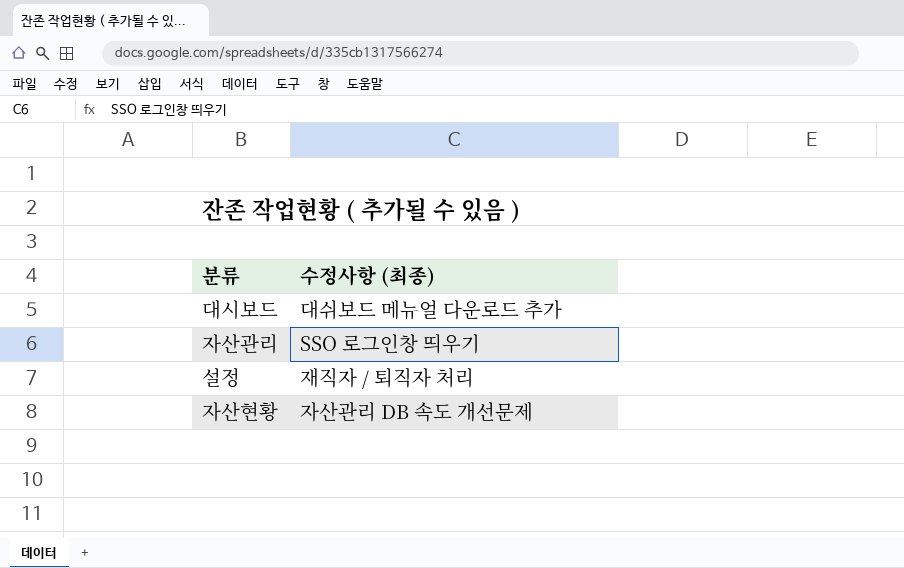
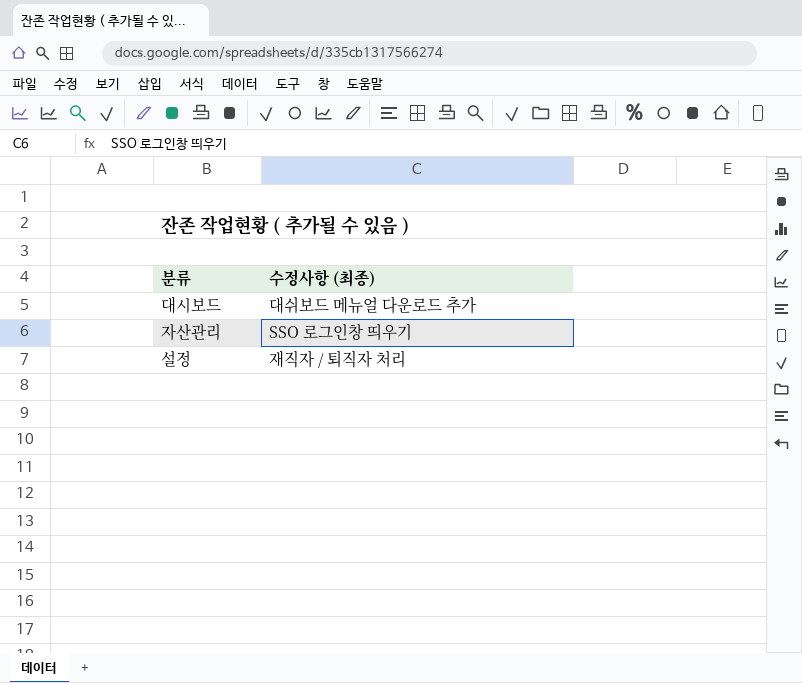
row 자산현황: 자산관리 DB 속도 개선문제 -> none

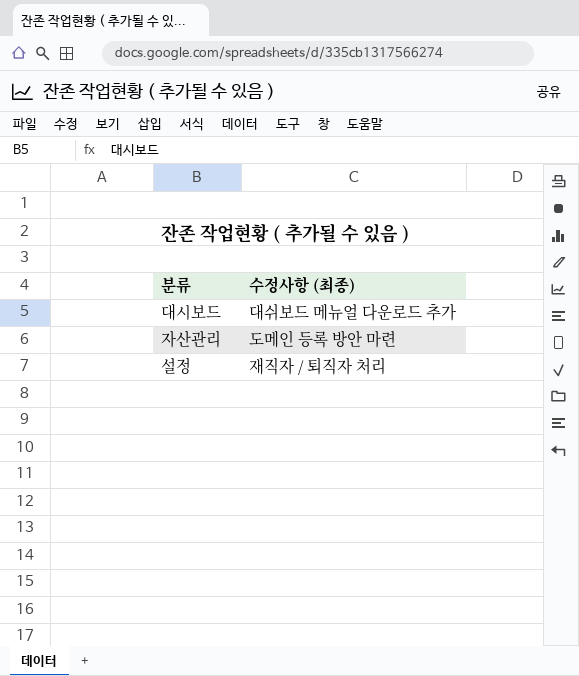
자산관리 | 수정사항 (최종): SSO 로그인창 띄우기 -> 도메인 등록 방안 마련

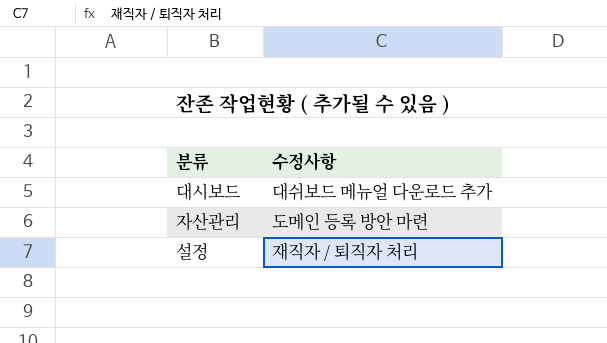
column name: 수정사항 (최종) -> 수정사항

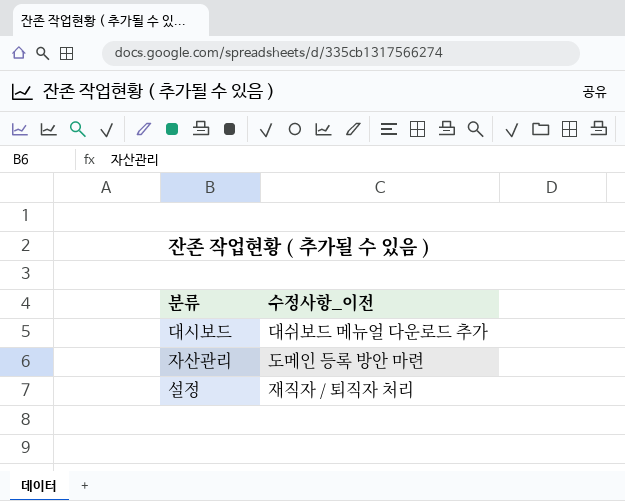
column name: 수정사항 -> 수정사항_이전

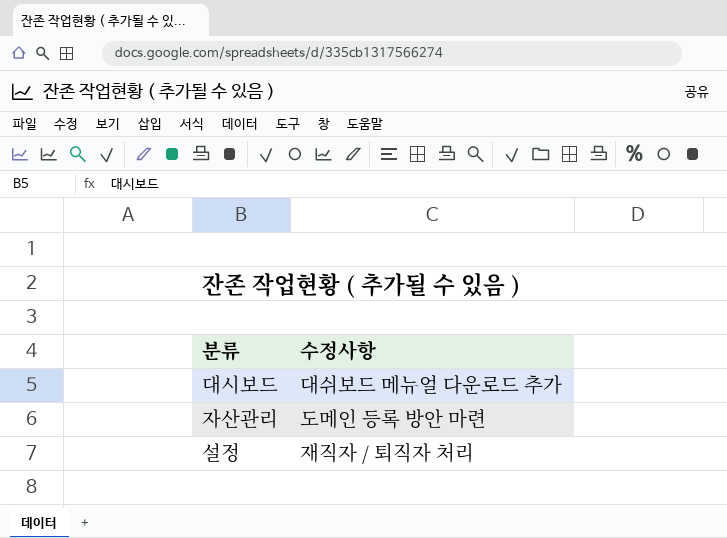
column name: 수정사항_이전 -> 수정사항

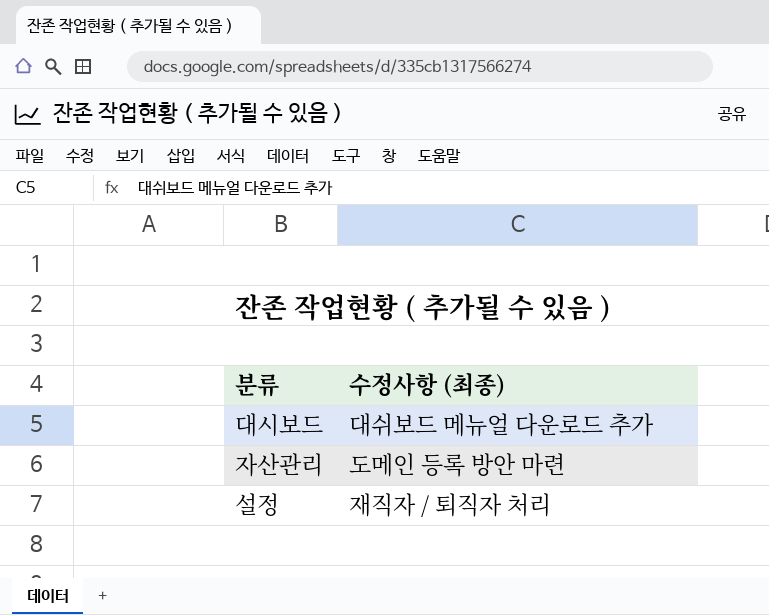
column name: 수정사항 -> 수정사항 (최종)

